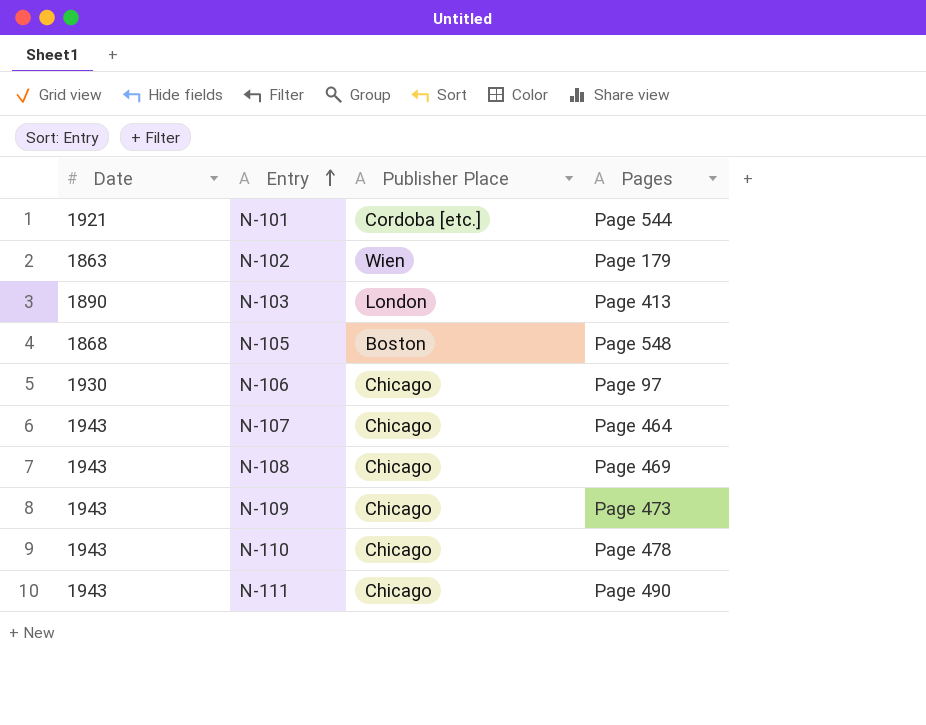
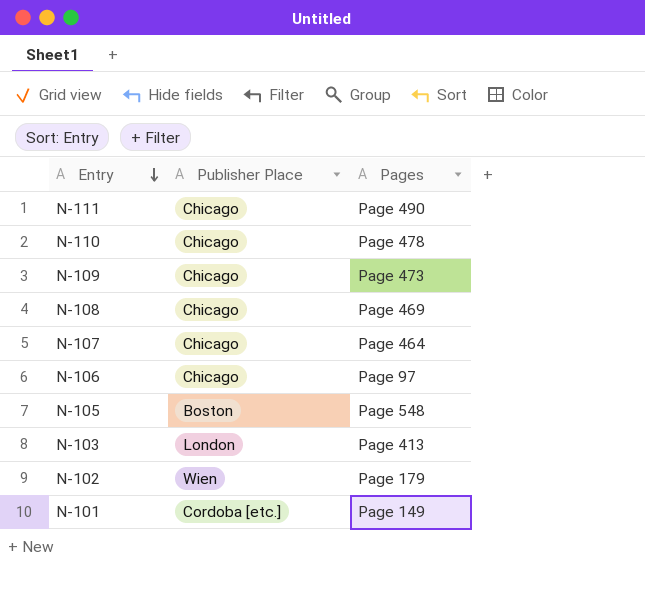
row order: Entry ascending -> Entry descending
column Date | position: 1 -> none
N-101 | Pages: Page 544 -> Page 149

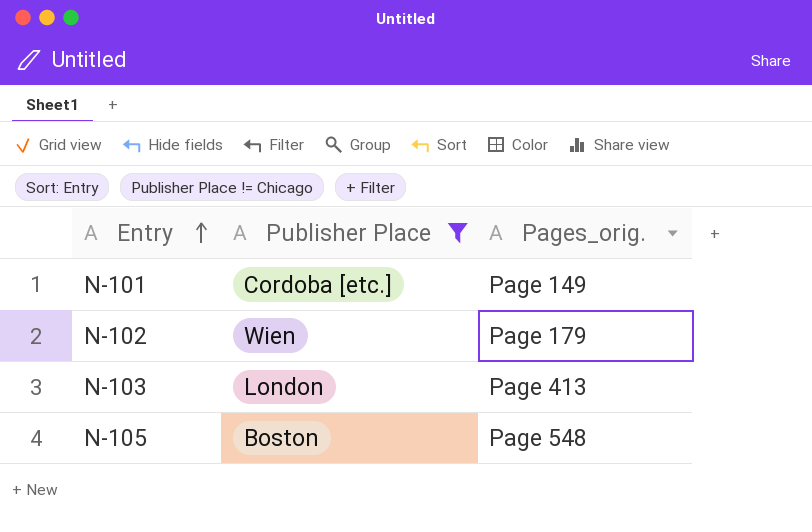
filter: none -> Publisher Place != Chicago
row order: Entry descending -> Entry ascending
column name: Pages -> Pages_orig.

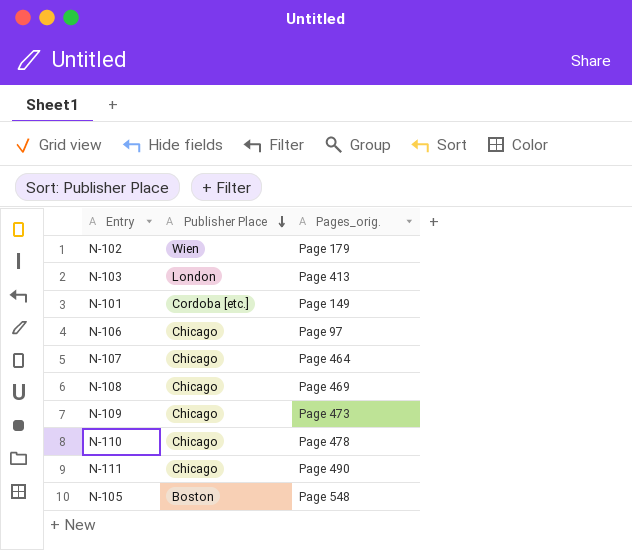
filter: Publisher Place != Chicago -> none
row order: Entry ascending -> Publisher Place descending

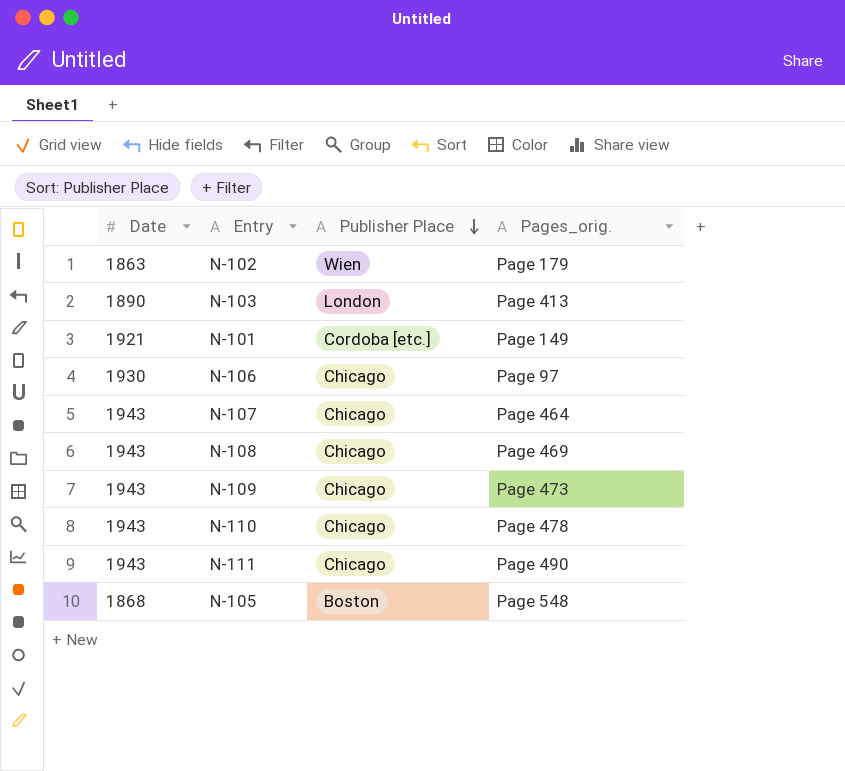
column Date | position: none -> 1

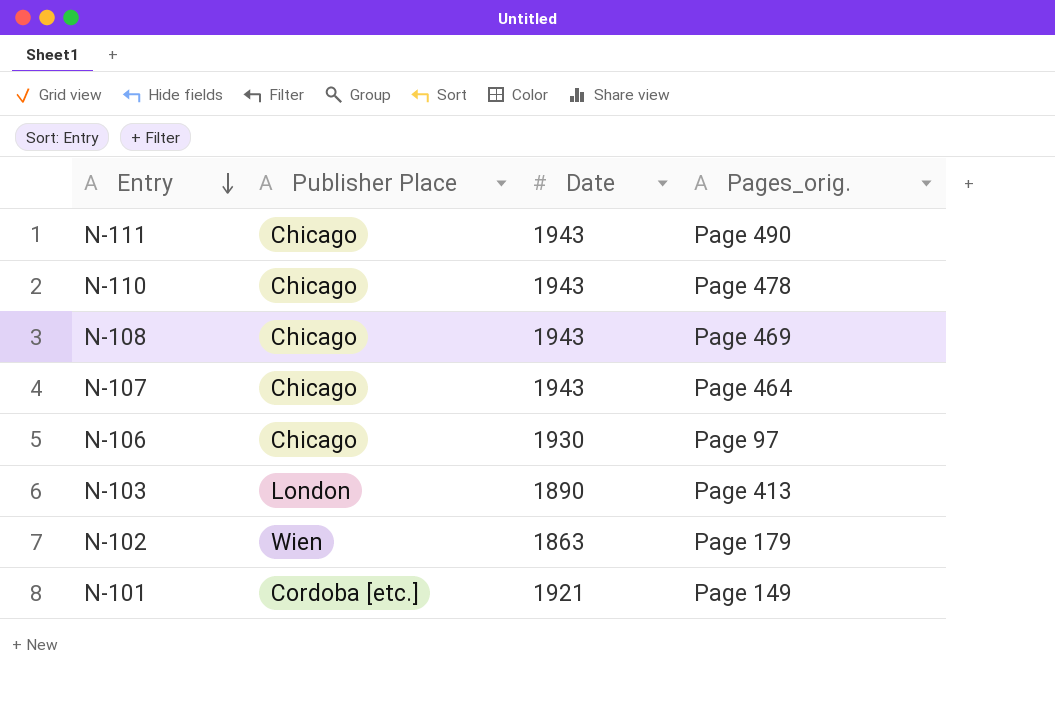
row order: Publisher Place descending -> Entry descending
column Date | position: 1 -> 3
row N-109: 1943 | Chicago | Page 473 -> none
row N-105: 1868 | Boston | Page 548 -> none

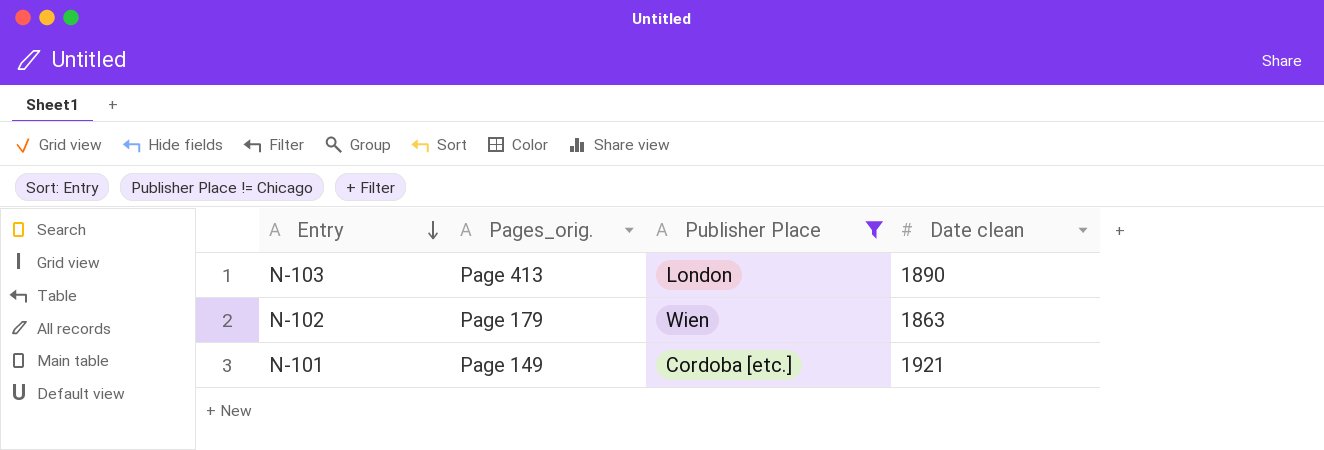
filter: none -> Publisher Place != Chicago
column Pages_orig. | position: 4 -> 2
column name: Date -> Date clean

